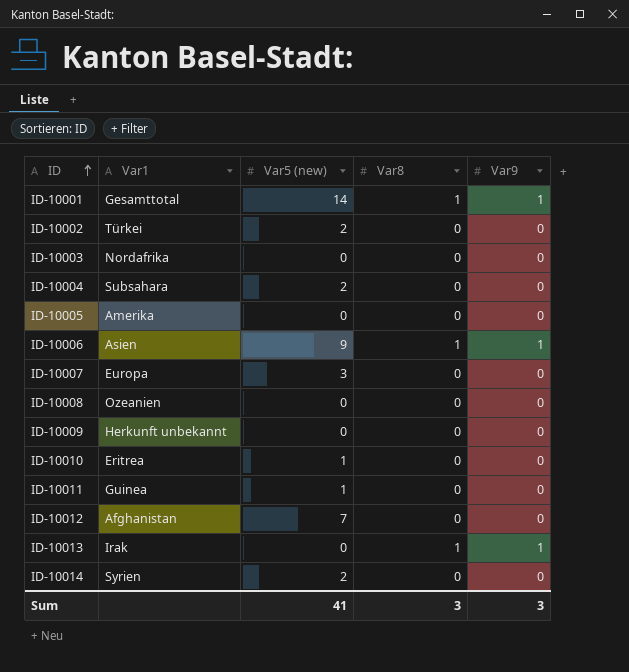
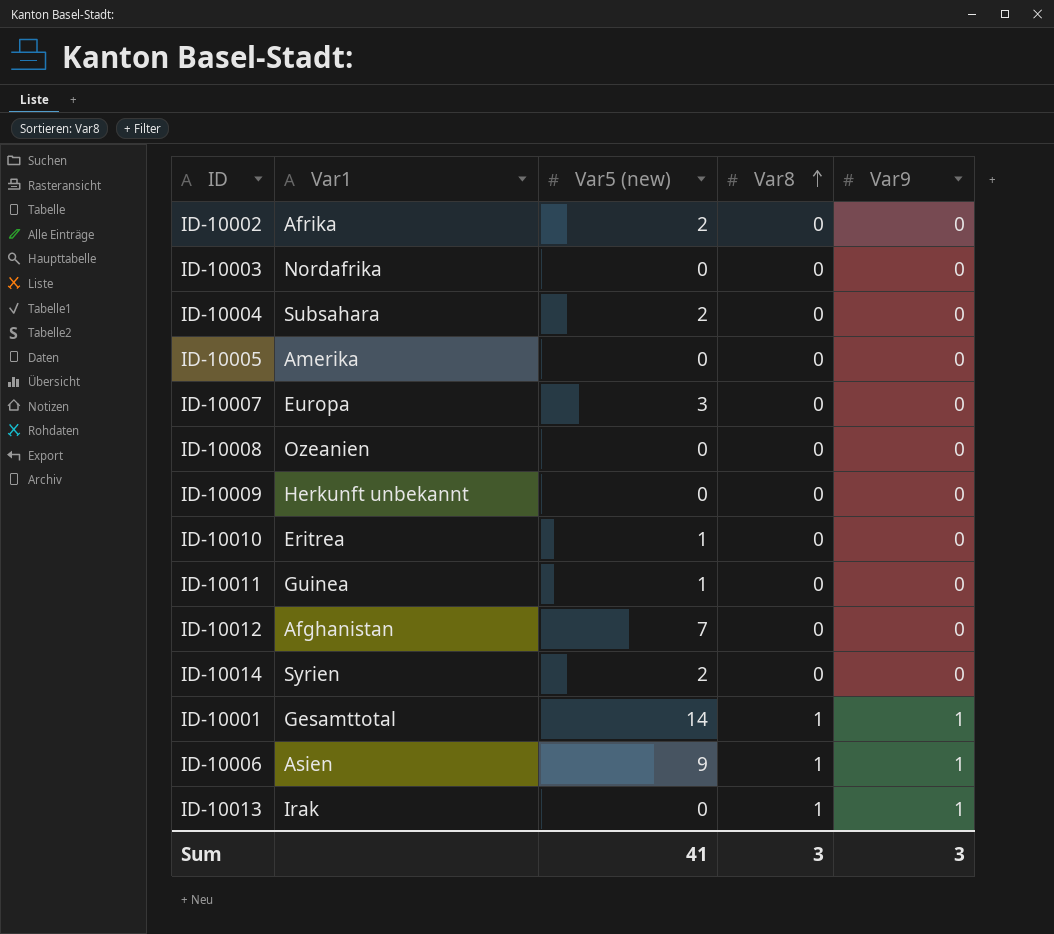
row order: ID ascending -> Var8 ascending
ID-10002 | Var1: Türkei -> Afrika

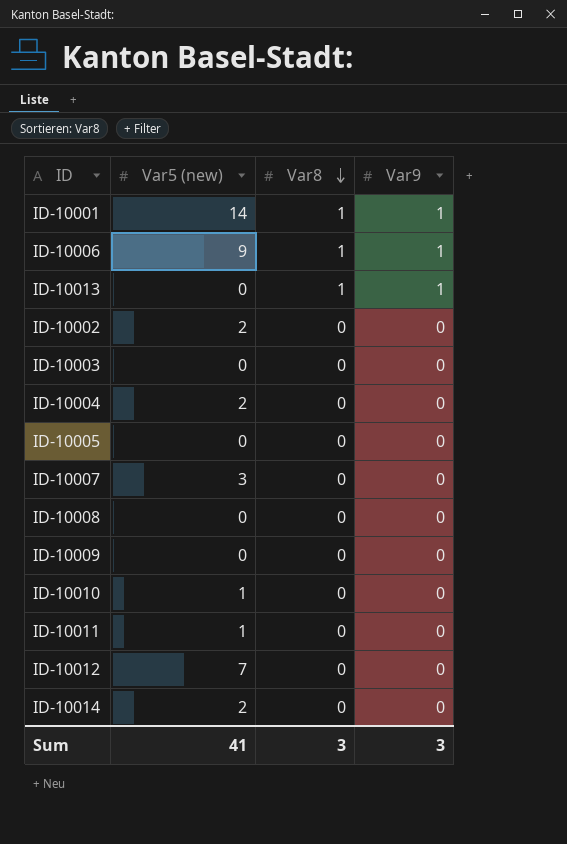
row order: Var8 ascending -> Var8 descending
column Var1 | position: 2 -> none

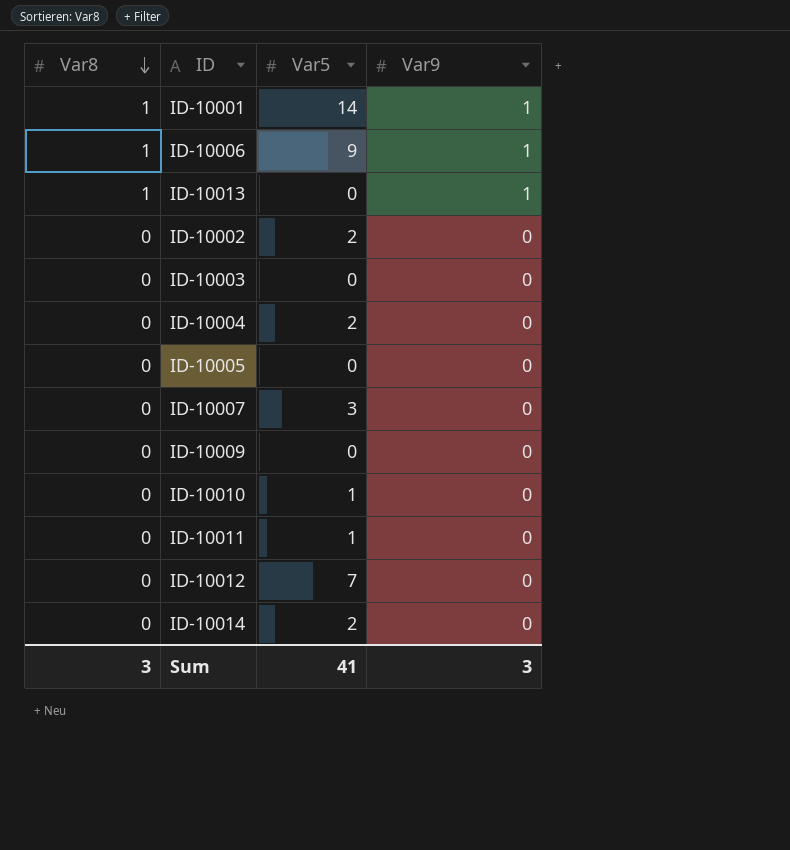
column Var8 | position: 3 -> 1
column name: Var5 (new) -> Var5
row ID-10008: 0 | 0 | 0 -> none

